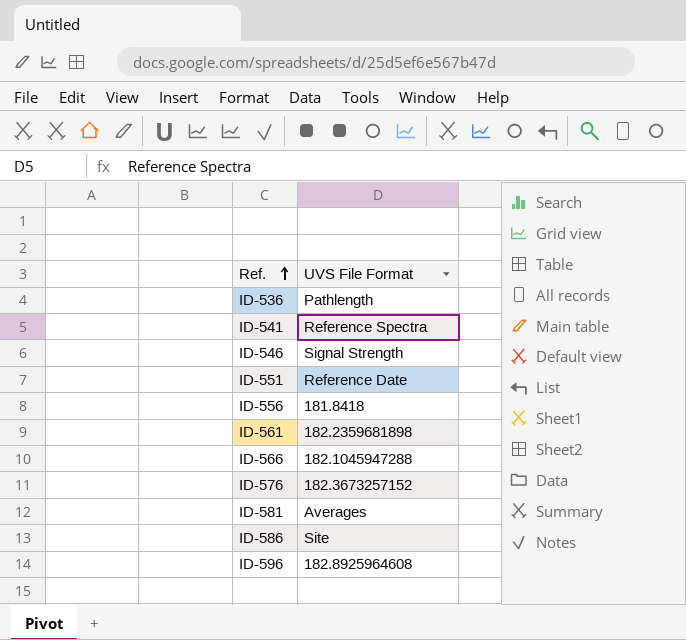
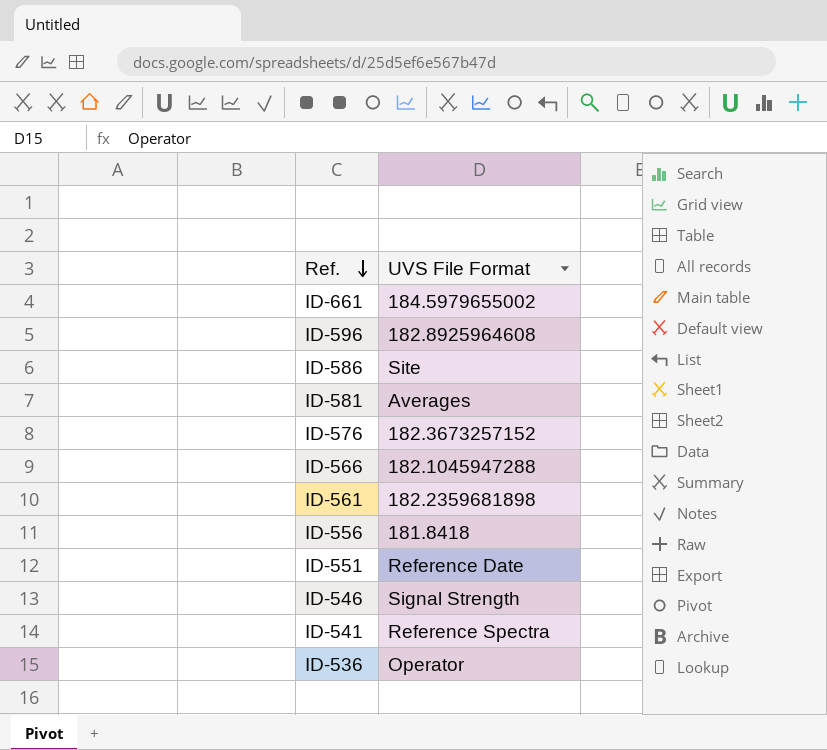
row order: Ref. ascending -> Ref. descending
row ID-661: none -> 184.5979655002
ID-536 | UVS File Format: Pathlength -> Operator

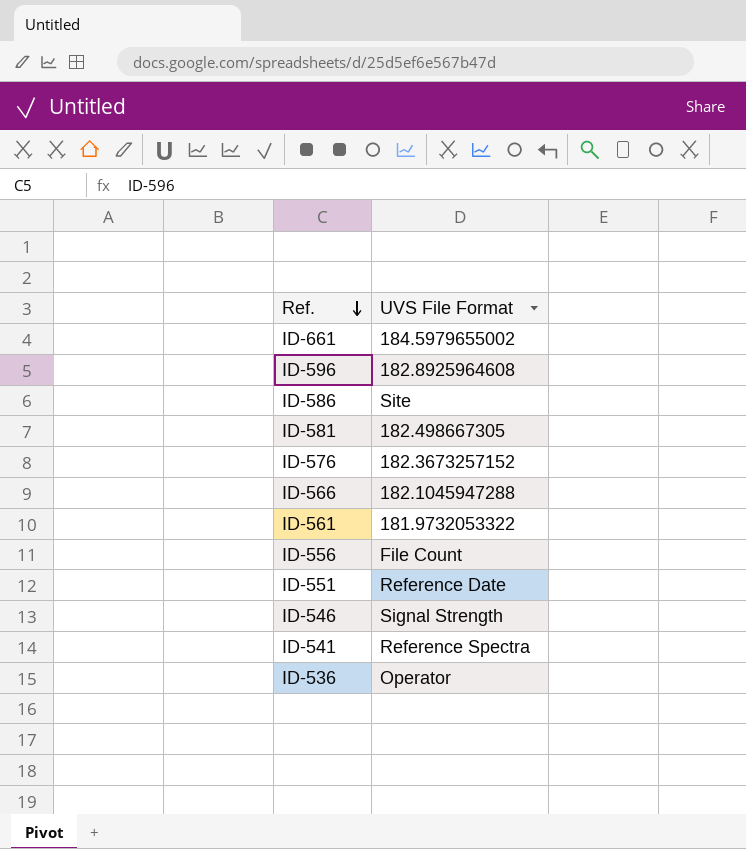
ID-581 | UVS File Format: Averages -> 182.498667305
ID-561 | UVS File Format: 182.2359681898 -> 181.9732053322
ID-556 | UVS File Format: 181.8418 -> File Count

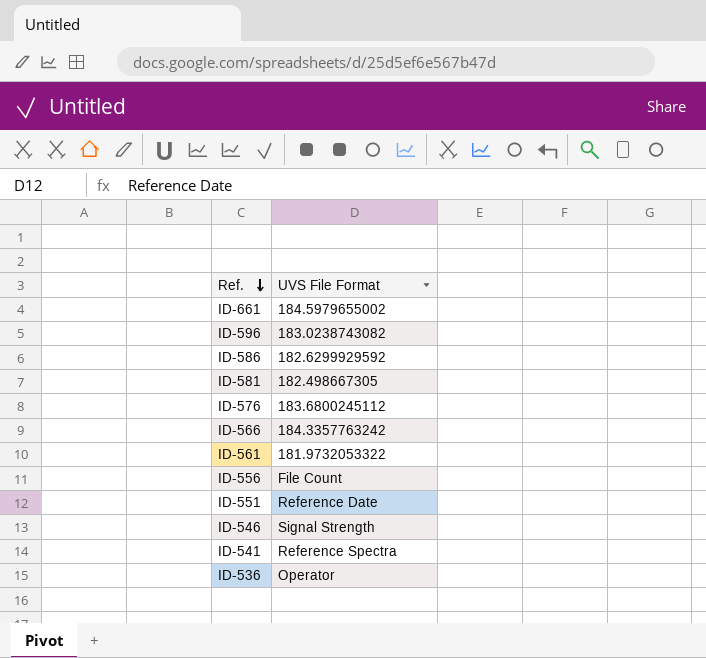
ID-596 | UVS File Format: 182.8925964608 -> 183.0238743082
ID-586 | UVS File Format: Site -> 182.6299929592
ID-576 | UVS File Format: 182.3673257152 -> 183.6800245112
ID-566 | UVS File Format: 182.1045947288 -> 184.3357763242

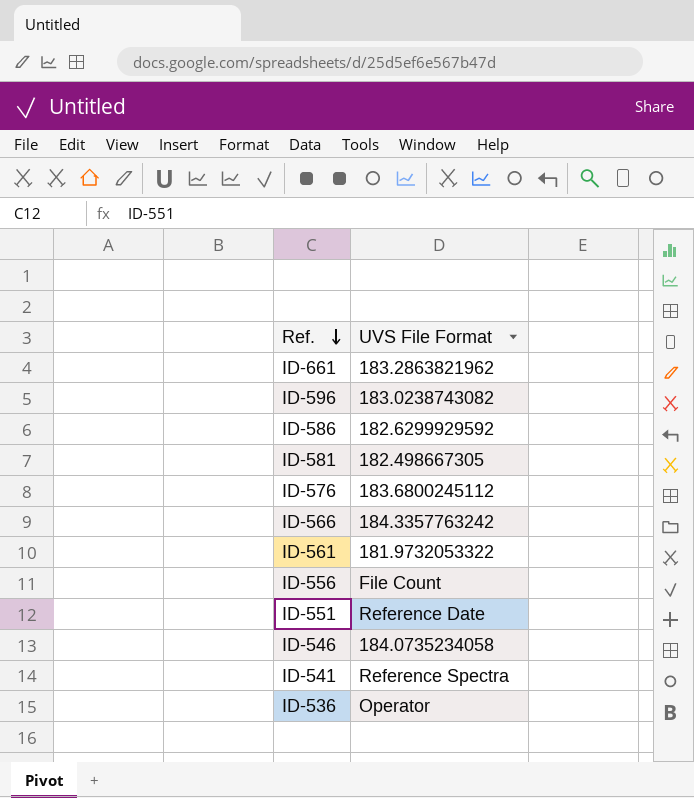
ID-661 | UVS File Format: 184.5979655002 -> 183.2863821962
ID-546 | UVS File Format: Signal Strength -> 184.0735234058

